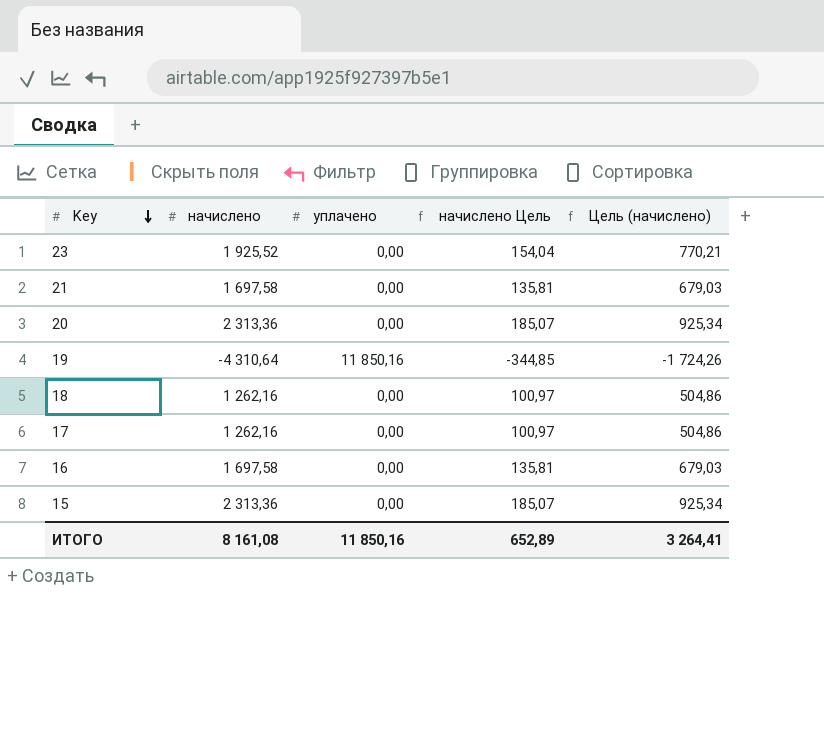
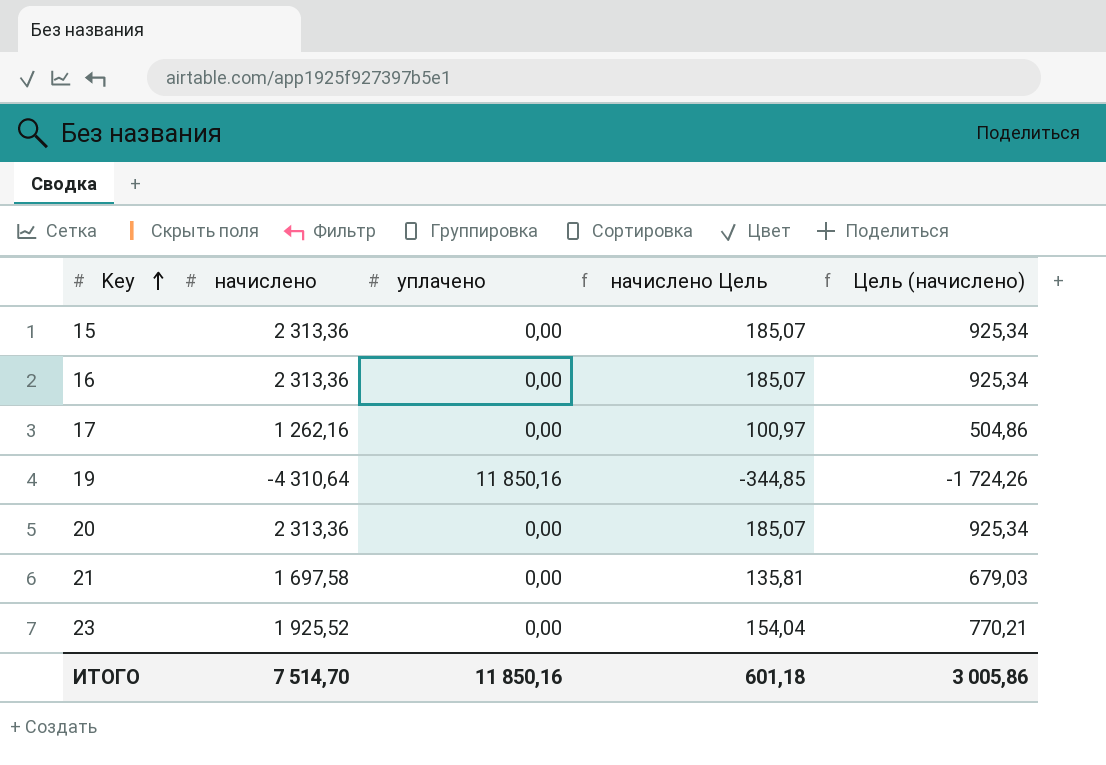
row order: Key descending -> Key ascending
row 18: 1 262,16 | 0,00 | 100,97 | 504,86 -> none
16 | начислено: 1 697,58 -> 2 313,36
16 | начислено Цель: 135,81 -> 185,07
16 | Цель (начислено): 679,03 -> 925,34
ИТОГО | начислено: 8 161,08 -> 7 514,70
ИТОГО | начислено Цель: 652,89 -> 601,18
ИТОГО | Цель (начислено): 3 264,41 -> 3 005,86

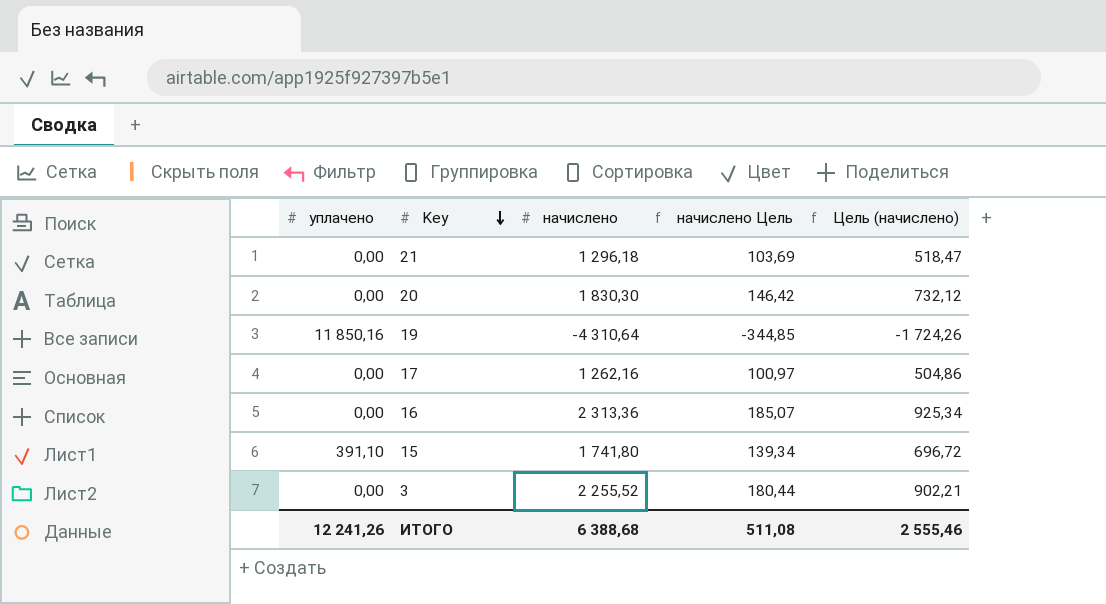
row order: Key ascending -> Key descending
column уплачено | position: 3 -> 1
row 23: 1 925,52 | 0,00 | 154,04 | 770,21 -> none
21 | начислено: 1 697,58 -> 1 296,18
21 | начислено Цель: 135,81 -> 103,69
21 | Цель (начислено): 679,03 -> 518,47
20 | начислено: 2 313,36 -> 1 830,30
20 | начислено Цель: 185,07 -> 146,42
20 | Цель (начислено): 925,34 -> 732,12
15 | уплачено: 0,00 -> 391,10
15 | начислено: 2 313,36 -> 1 741,80
15 | начислено Цель: 185,07 -> 139,34
15 | Цель (начислено): 925,34 -> 696,72
row 3: none -> 0,00 | 2 255,52 | 180,44 | 902,21
ИТОГО | уплачено: 11 850,16 -> 12 241,26
ИТОГО | начислено: 7 514,70 -> 6 388,68
ИТОГО | начислено Цель: 601,18 -> 511,08
ИТОГО | Цель (начислено): 3 005,86 -> 2 555,46

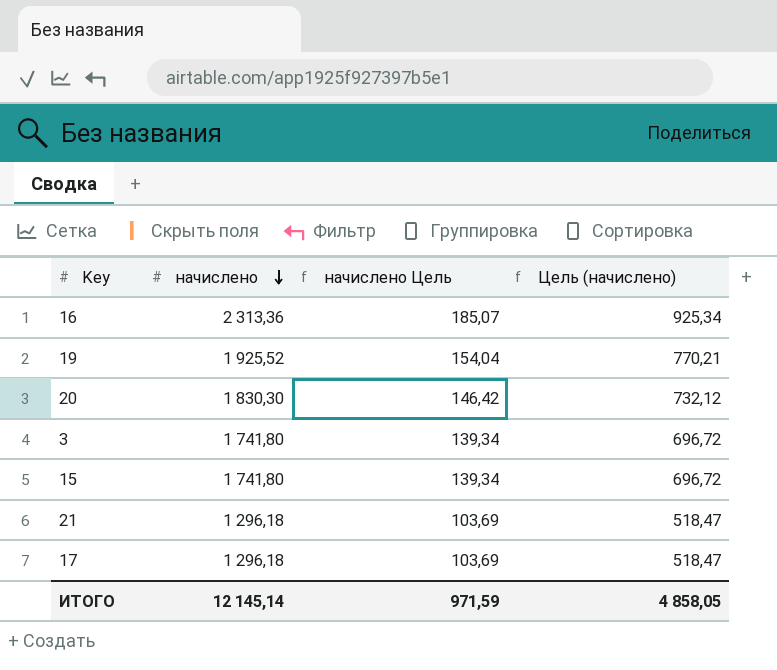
row order: Key descending -> начислено descending
column уплачено | position: 1 -> none
19 | начислено: -4 310,64 -> 1 925,52
19 | начислено Цель: -344,85 -> 154,04
19 | Цель (начислено): -1 724,26 -> 770,21
3 | начислено: 2 255,52 -> 1 741,80
3 | начислено Цель: 180,44 -> 139,34
3 | Цель (начислено): 902,21 -> 696,72
17 | начислено: 1 262,16 -> 1 296,18
17 | начислено Цель: 100,97 -> 103,69
17 | Цель (начислено): 504,86 -> 518,47
ИТОГО | начислено: 6 388,68 -> 12 145,14
ИТОГО | начислено Цель: 511,08 -> 971,59
ИТОГО | Цель (начислено): 2 555,46 -> 4 858,05

